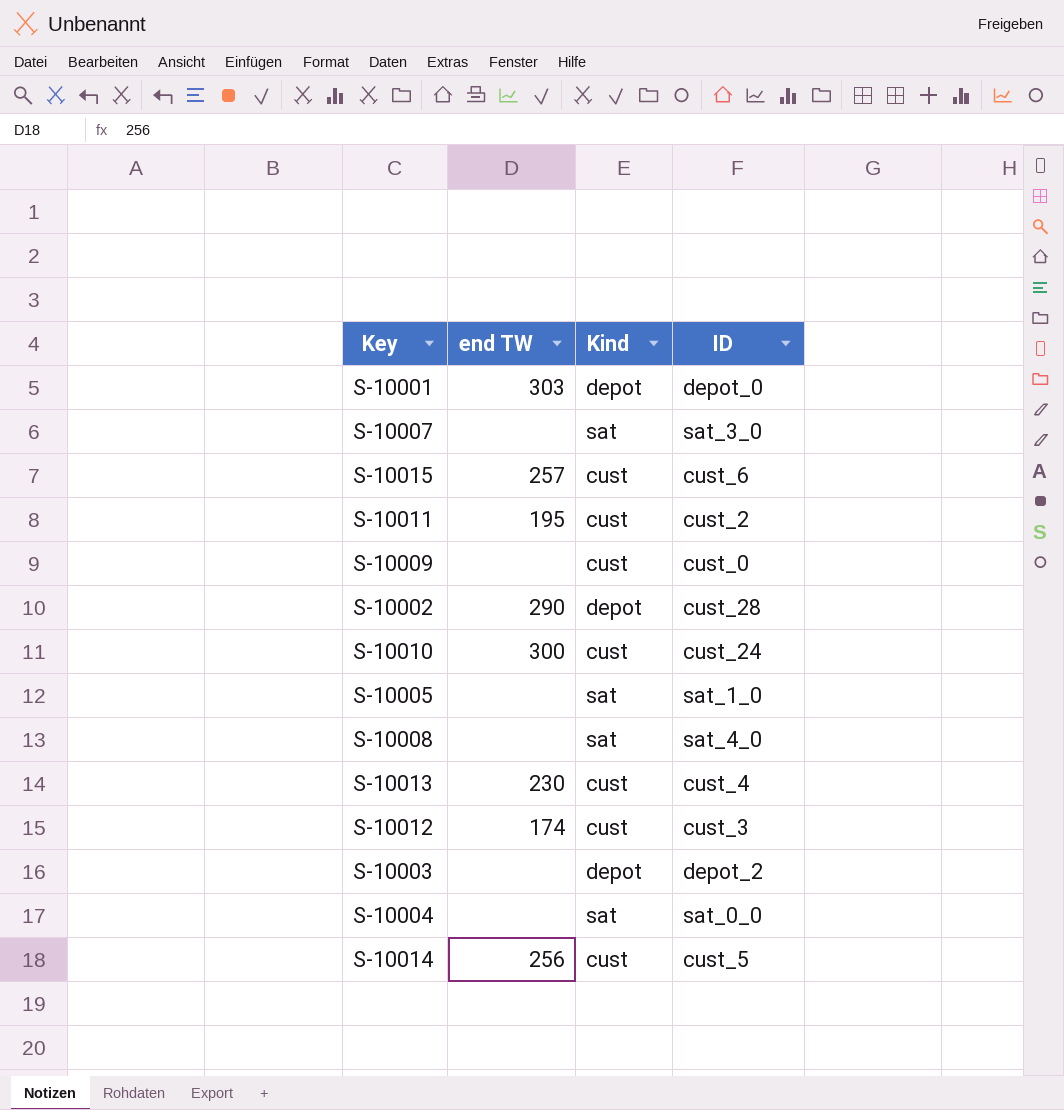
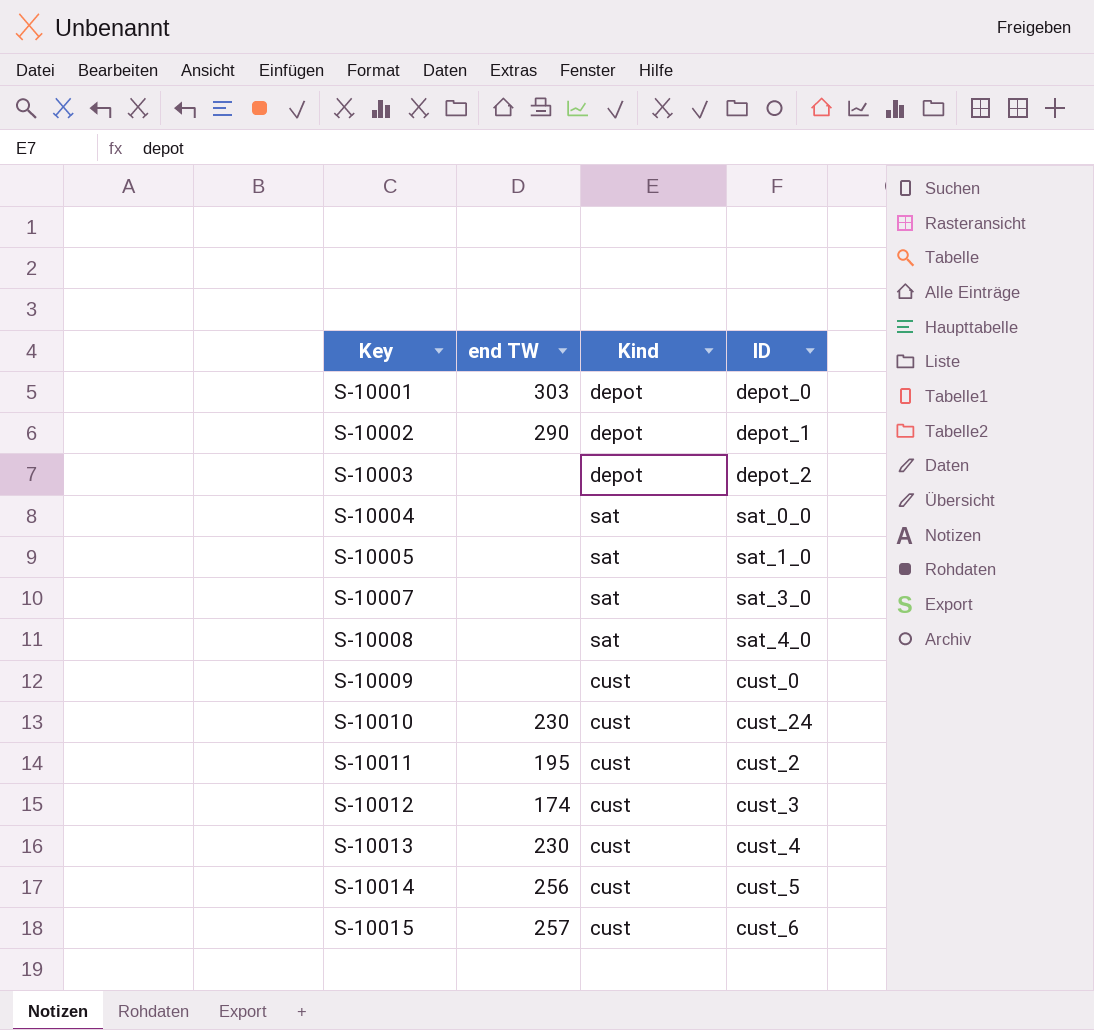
row order: none -> Key ascending
S-10002 | ID: cust_28 -> depot_1
S-10010 | end TW: 300 -> 230

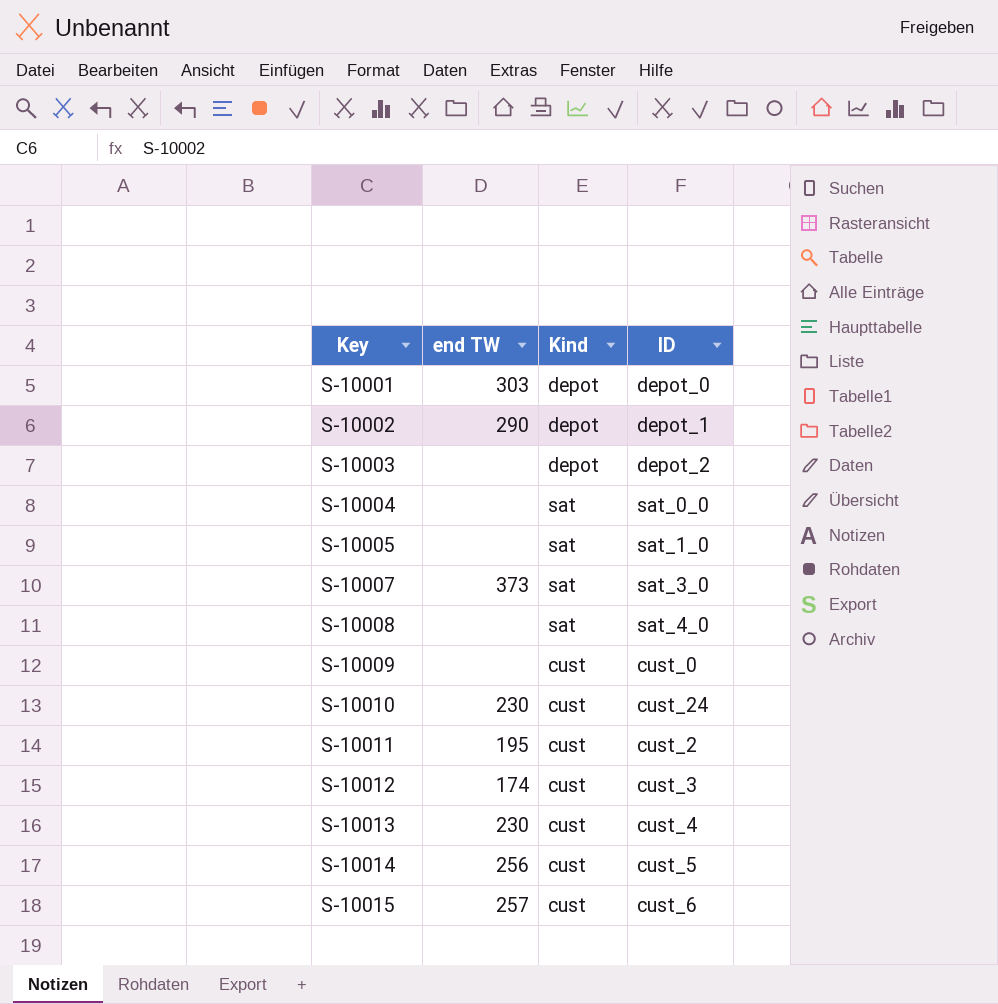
S-10007 | end TW: none -> 373

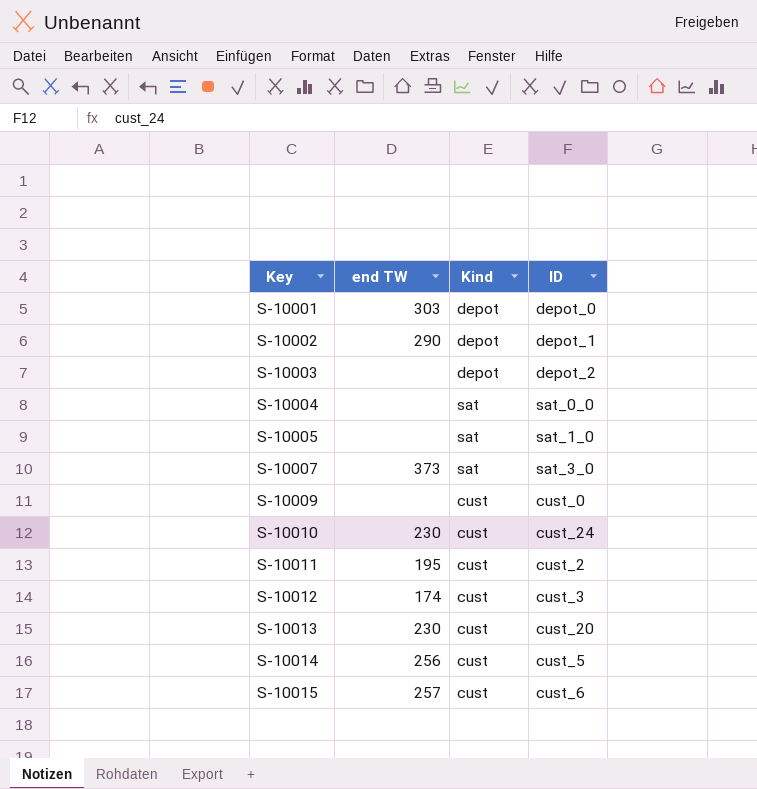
row S-10008: none | sat | sat_4_0 -> none
S-10013 | ID: cust_4 -> cust_20

